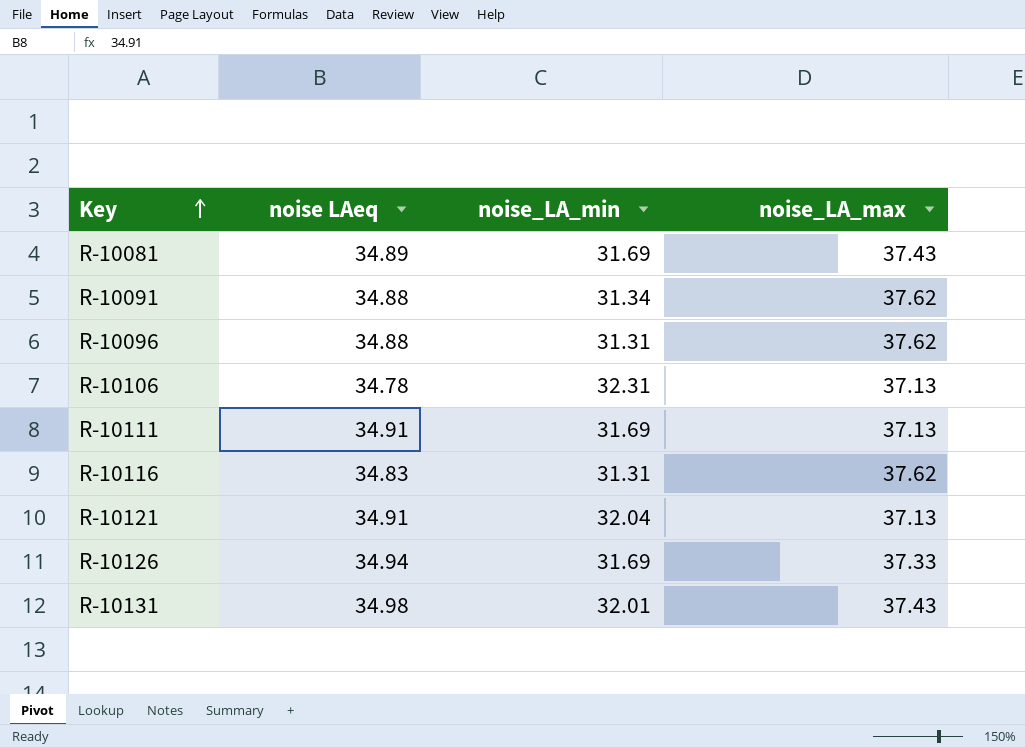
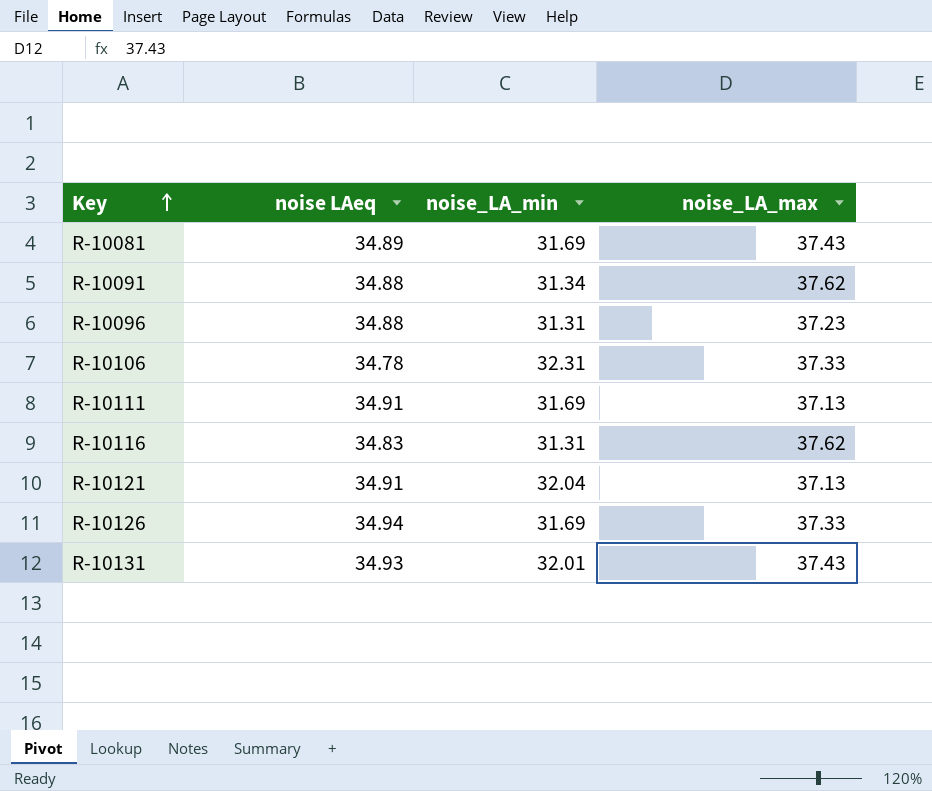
R-10096 | noise_LA_max: 37.62 -> 37.23
R-10106 | noise_LA_max: 37.13 -> 37.33
R-10131 | noise LAeq: 34.98 -> 34.93

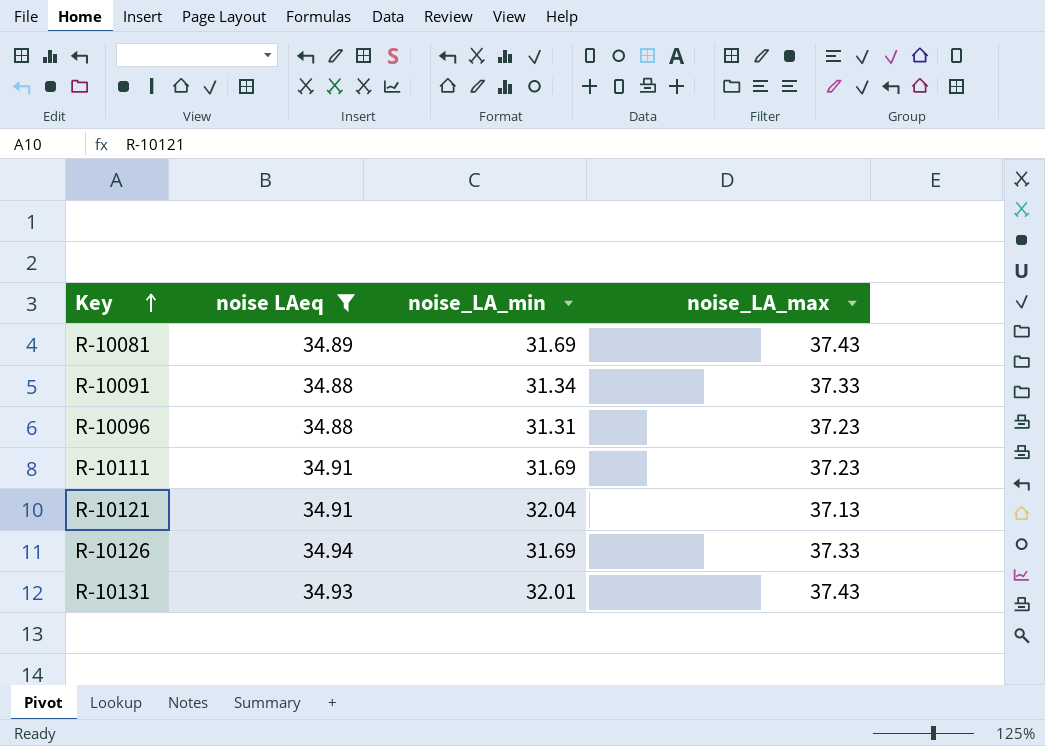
filter: none -> noise LAeq >= 34.88
R-10091 | noise_LA_max: 37.62 -> 37.33
R-10111 | noise_LA_max: 37.13 -> 37.23

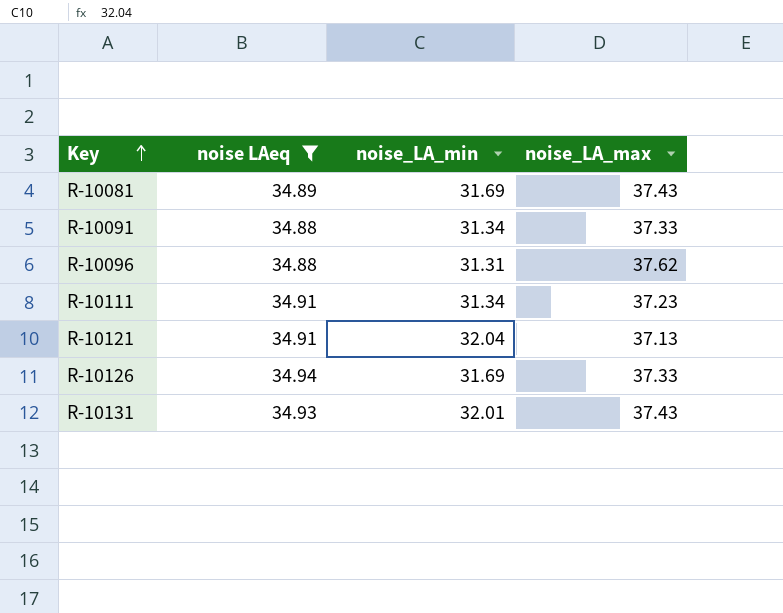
R-10096 | noise_LA_max: 37.23 -> 37.62
R-10111 | noise_LA_min: 31.69 -> 31.34

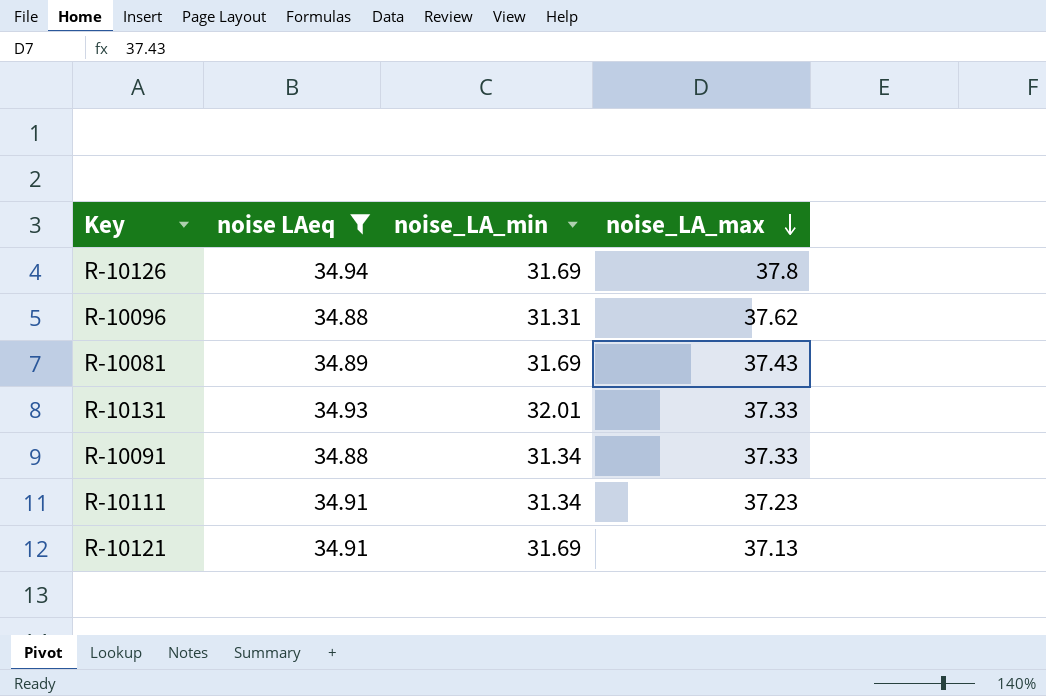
row order: Key ascending -> noise_LA_max descending
R-10126 | noise_LA_max: 37.33 -> 37.8
R-10131 | noise_LA_max: 37.43 -> 37.33
R-10121 | noise_LA_min: 32.04 -> 31.69

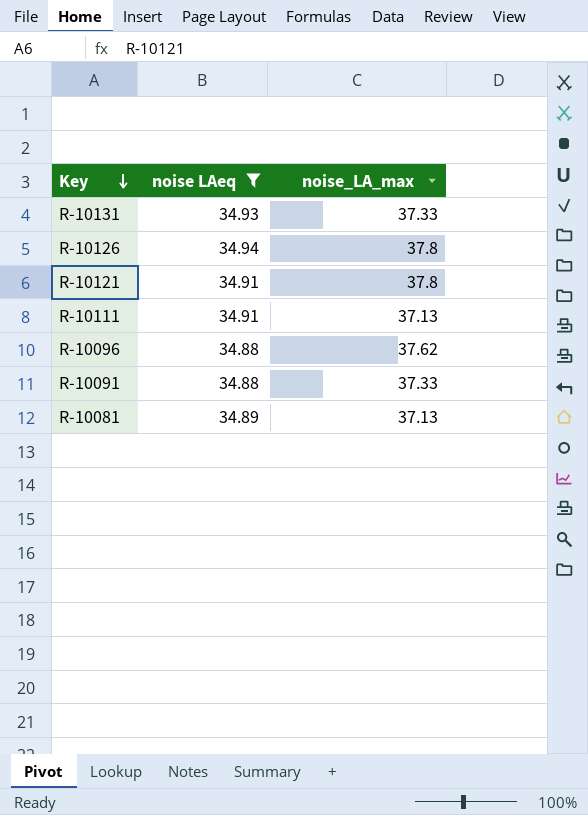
row order: noise_LA_max descending -> Key descending
column noise_LA_min | position: 3 -> none
R-10121 | noise_LA_max: 37.13 -> 37.8
R-10111 | noise_LA_max: 37.23 -> 37.13
R-10081 | noise_LA_max: 37.43 -> 37.13

